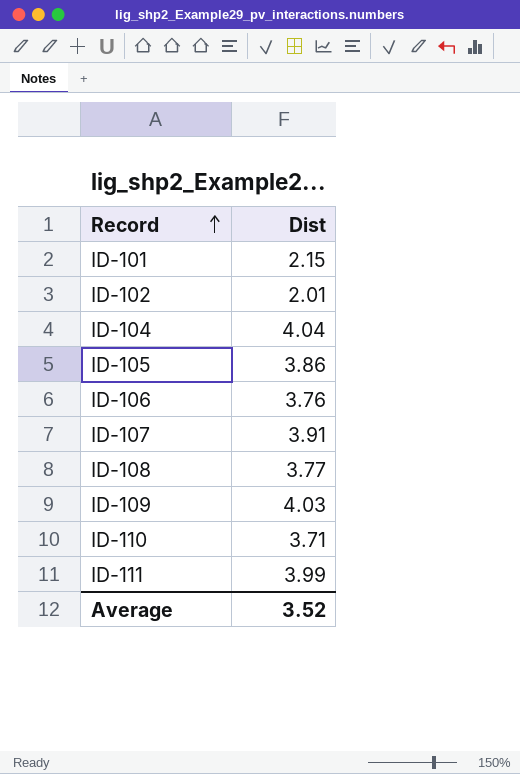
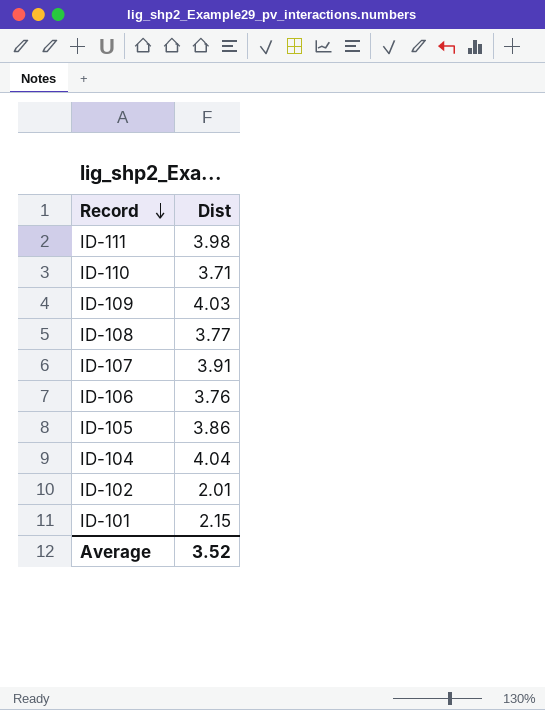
row order: Record ascending -> Record descending
ID-111 | Dist: 3.99 -> 3.98

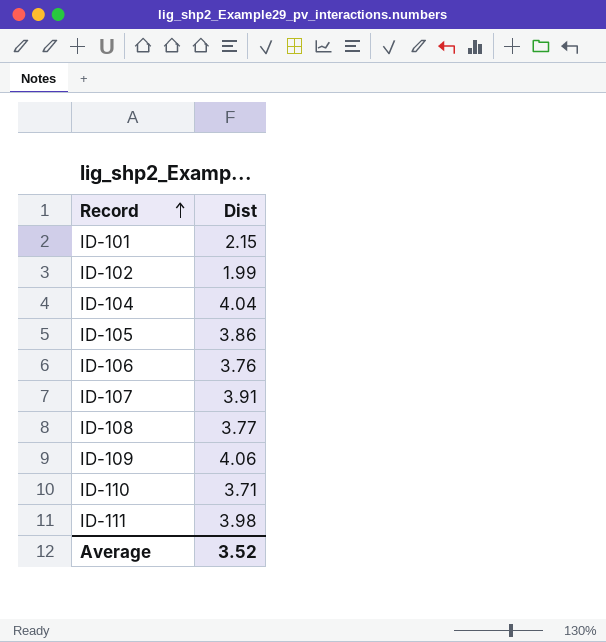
row order: Record descending -> Record ascending
ID-102 | Dist: 2.01 -> 1.99
ID-109 | Dist: 4.03 -> 4.06

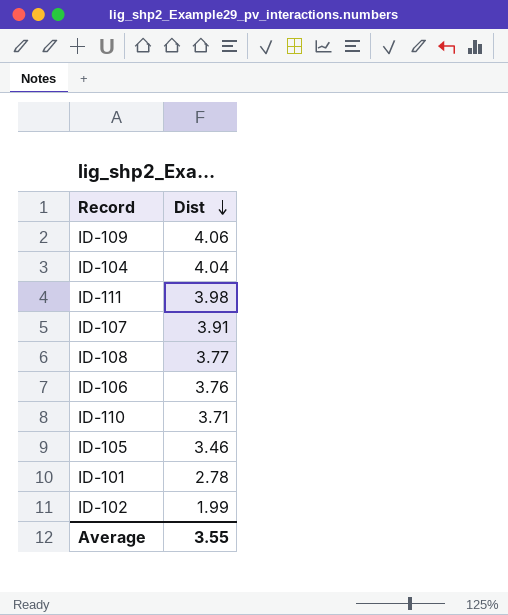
row order: Record ascending -> Dist descending
ID-105 | Dist: 3.86 -> 3.46
ID-101 | Dist: 2.15 -> 2.78
Average | Dist: 3.52 -> 3.55

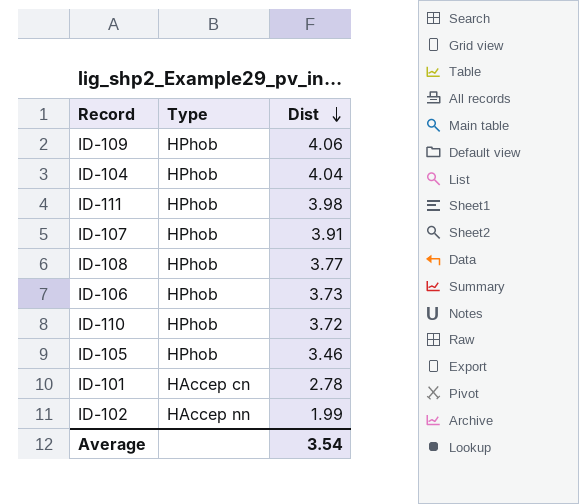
column Type | position: none -> 2
ID-106 | Dist: 3.76 -> 3.73
ID-110 | Dist: 3.71 -> 3.72
Average | Dist: 3.55 -> 3.54

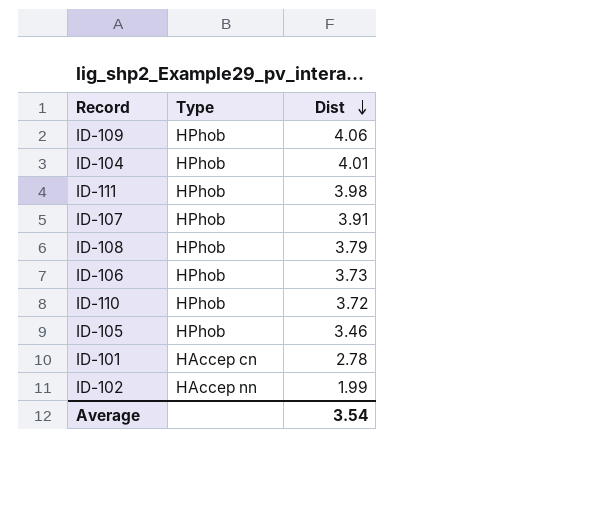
ID-104 | Dist: 4.04 -> 4.01
ID-108 | Dist: 3.77 -> 3.79

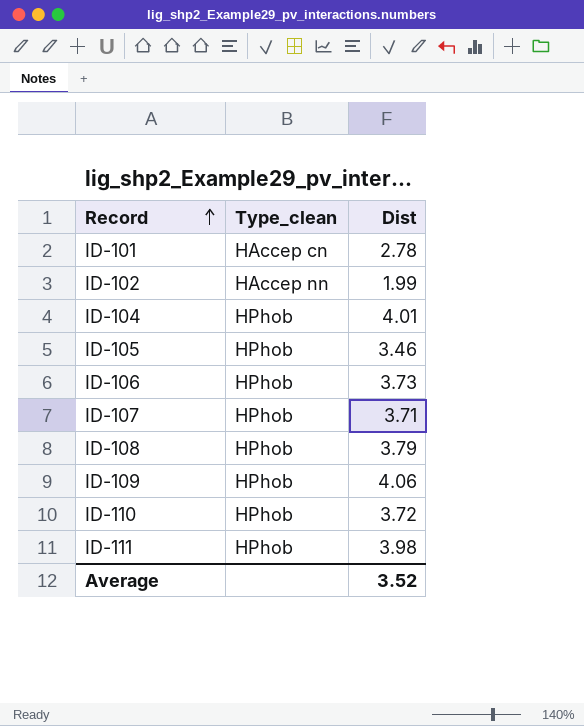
row order: Dist descending -> Record ascending
column name: Type -> Type_clean
ID-107 | Dist: 3.91 -> 3.71
Average | Dist: 3.54 -> 3.52

